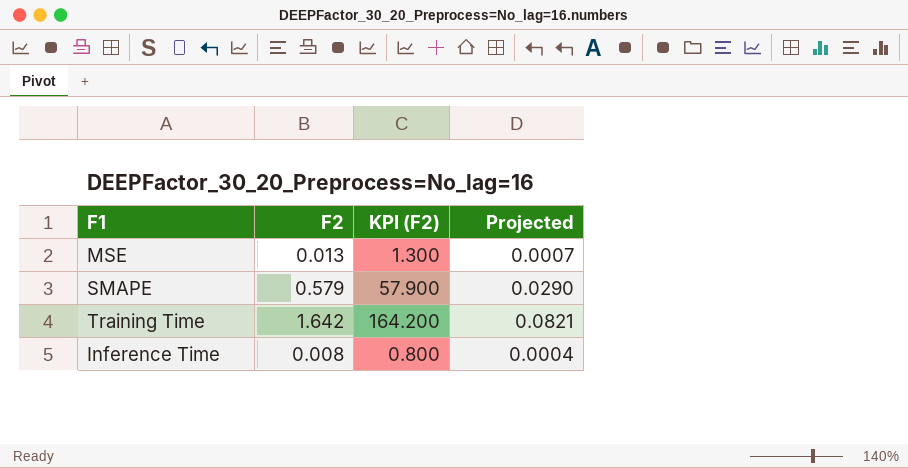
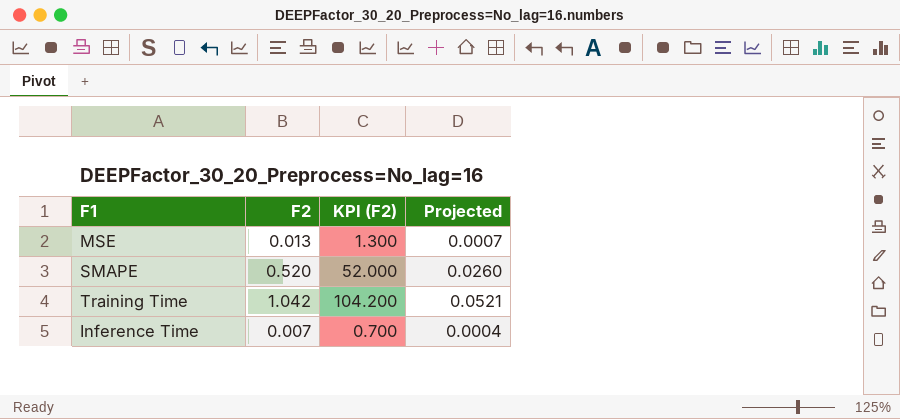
SMAPE | F2: 0.579 -> 0.520
SMAPE | KPI (F2): 57.900 -> 52.000
SMAPE | Projected: 0.0290 -> 0.0260
Training Time | F2: 1.642 -> 1.042
Training Time | KPI (F2): 164.200 -> 104.200
Training Time | Projected: 0.0821 -> 0.0521
Inference Time | F2: 0.008 -> 0.007
Inference Time | KPI (F2): 0.800 -> 0.700

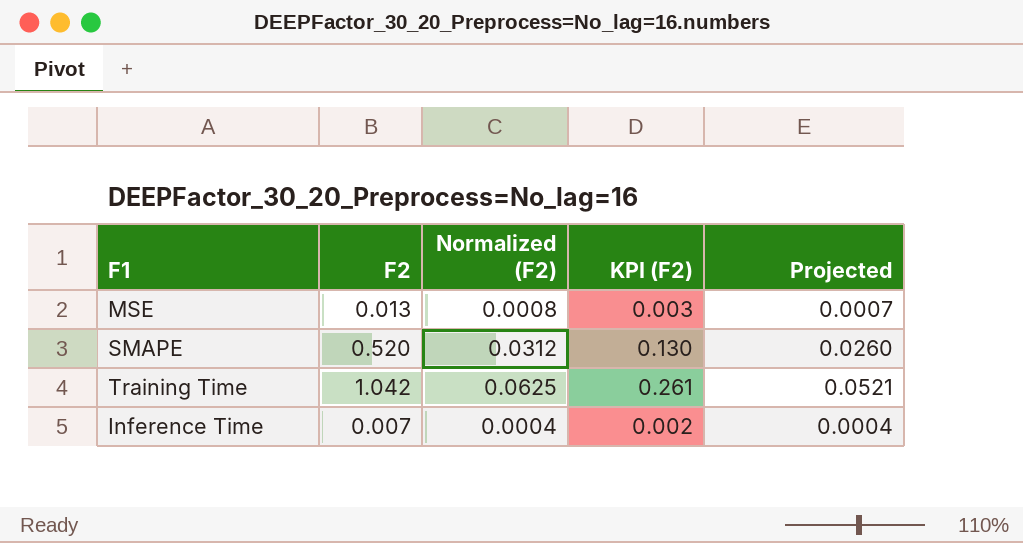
column Normalized (F2) | formula: none -> [F2] * 0.06
column KPI (F2) | formula: [F2] * 100 -> [F2] * 0.25

